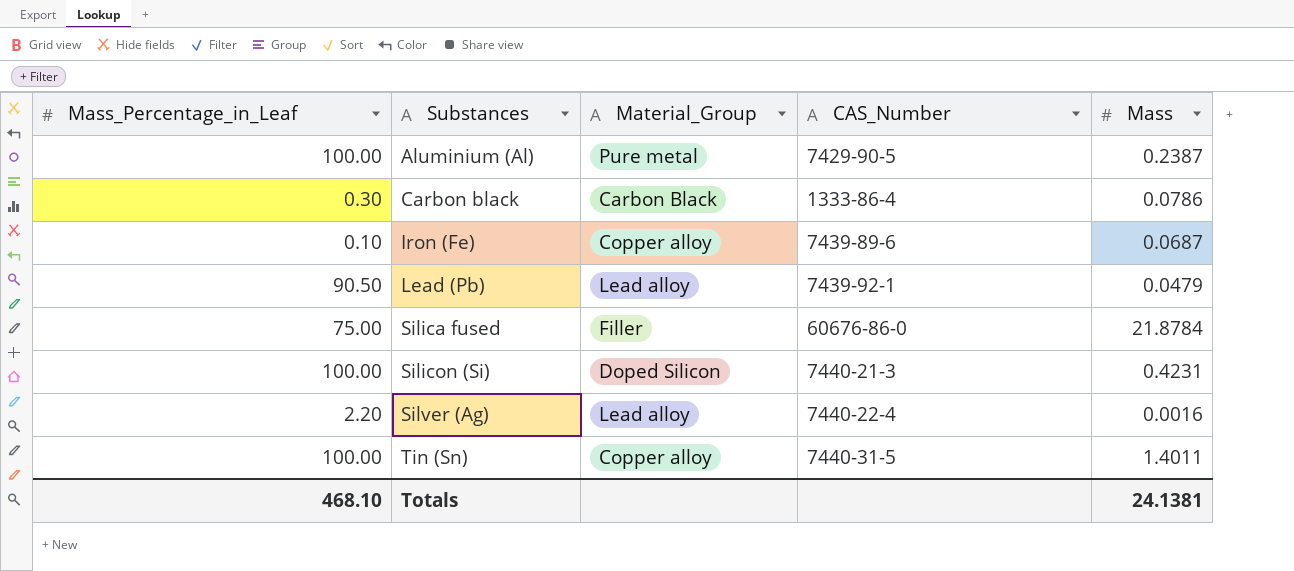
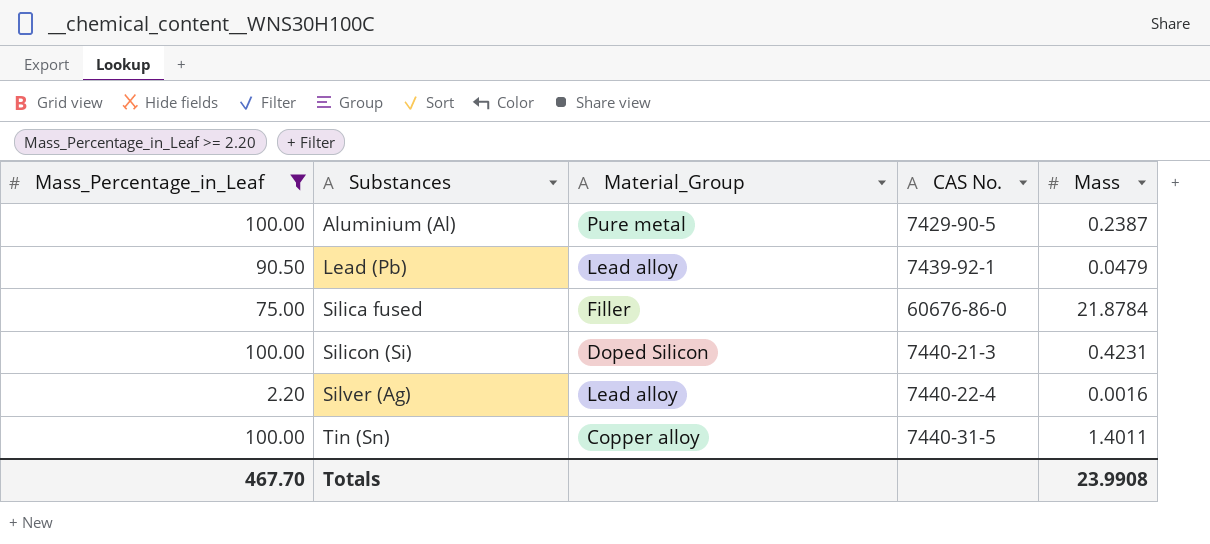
filter: none -> Mass_Percentage_in_Leaf >= 2.20
column name: CAS_Number -> CAS No.
Totals | Mass_Percentage_in_Leaf: 468.10 -> 467.70
Totals | Mass: 24.1381 -> 23.9908

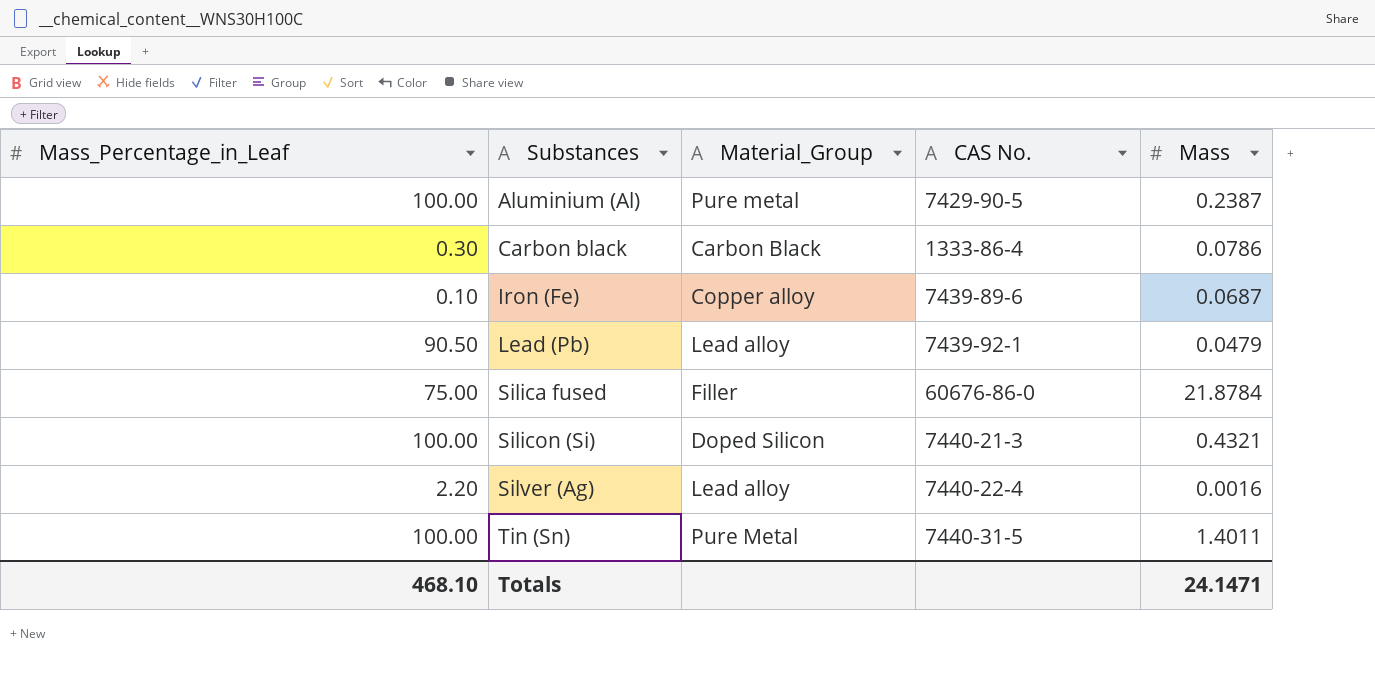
filter: Mass_Percentage_in_Leaf >= 2.20 -> none
Silicon (Si) | Mass: 0.4231 -> 0.4321
Tin (Sn) | Material_Group: Copper alloy -> Pure Metal
Totals | Mass_Percentage_in_Leaf: 467.70 -> 468.10
Totals | Mass: 23.9908 -> 24.1471

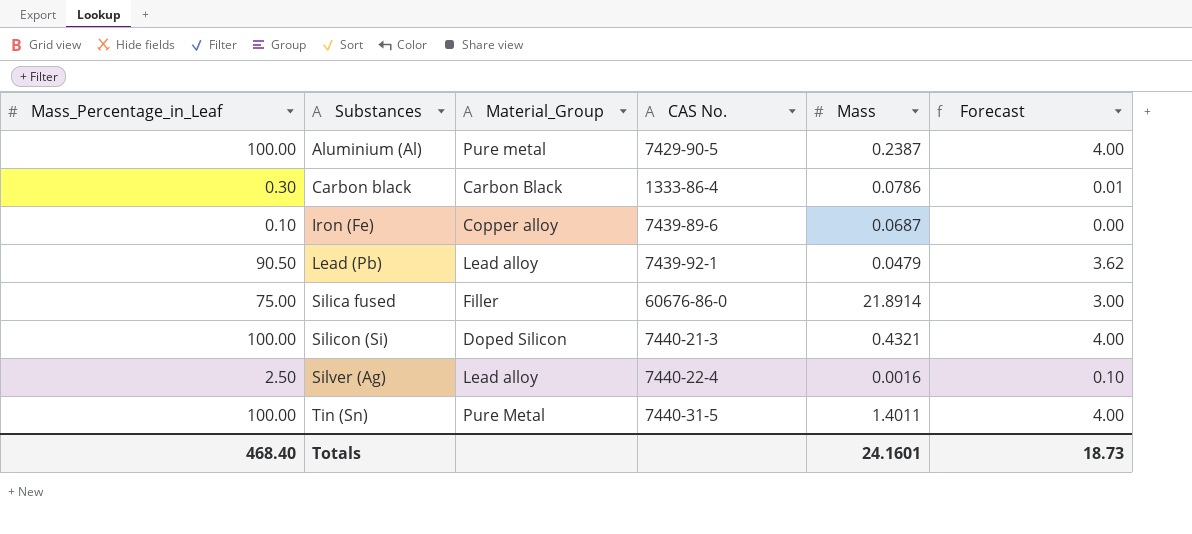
column Forecast | formula: none -> [Mass_Percentage_in_Leaf] * 0.04
Silica fused | Mass: 21.8784 -> 21.8914
Silver (Ag) | Mass_Percentage_in_Leaf: 2.20 -> 2.50
Totals | Mass_Percentage_in_Leaf: 468.10 -> 468.40
Totals | Mass: 24.1471 -> 24.1601

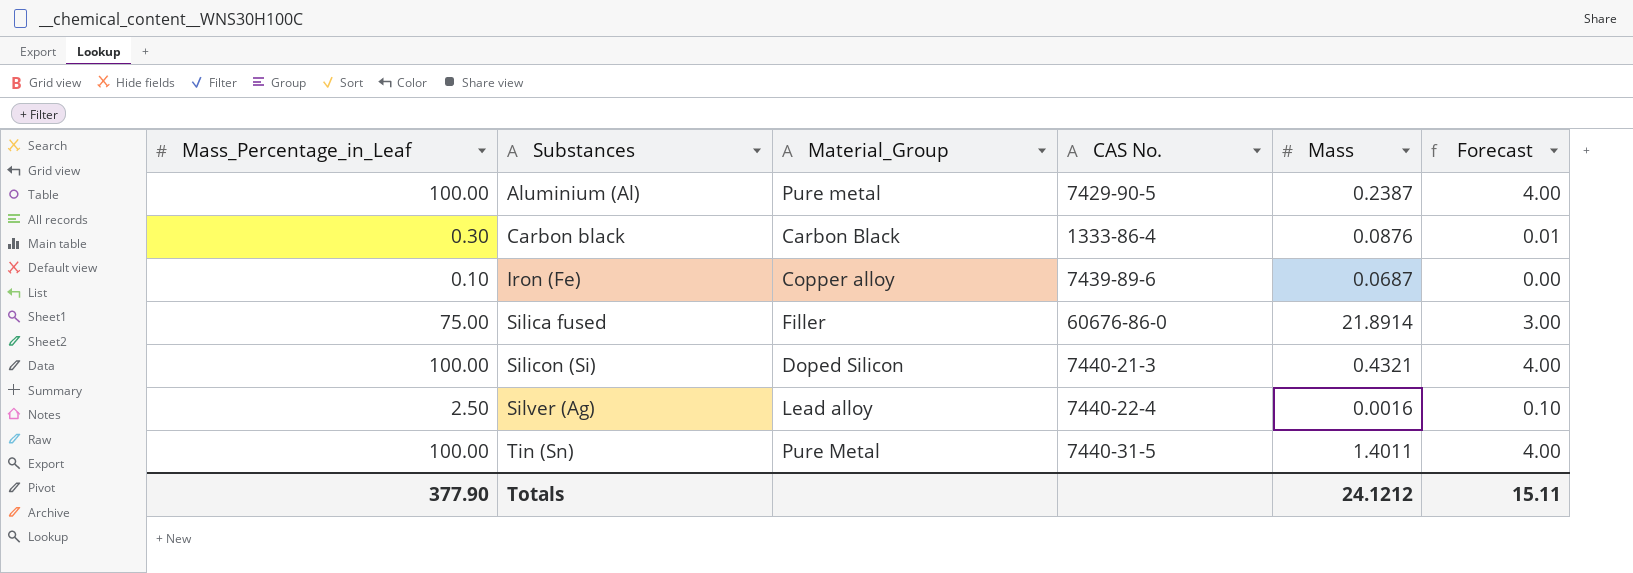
row Lead (Pb): 90.50 | Lead alloy | 7439-92-1 | 0.0479 | 3.62 -> none
Carbon black | Mass: 0.0786 -> 0.0876
Totals | Mass_Percentage_in_Leaf: 468.40 -> 377.90
Totals | Mass: 24.1601 -> 24.1212
Totals | Forecast: 18.73 -> 15.11

